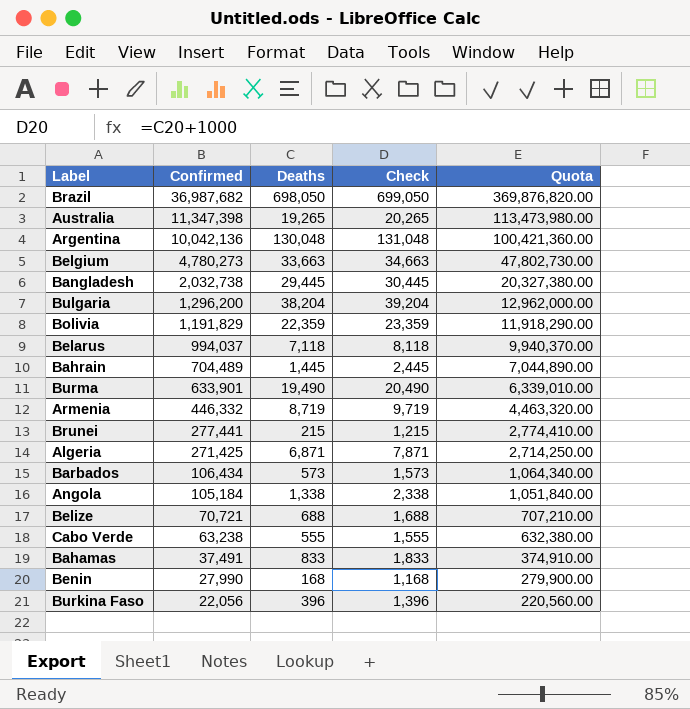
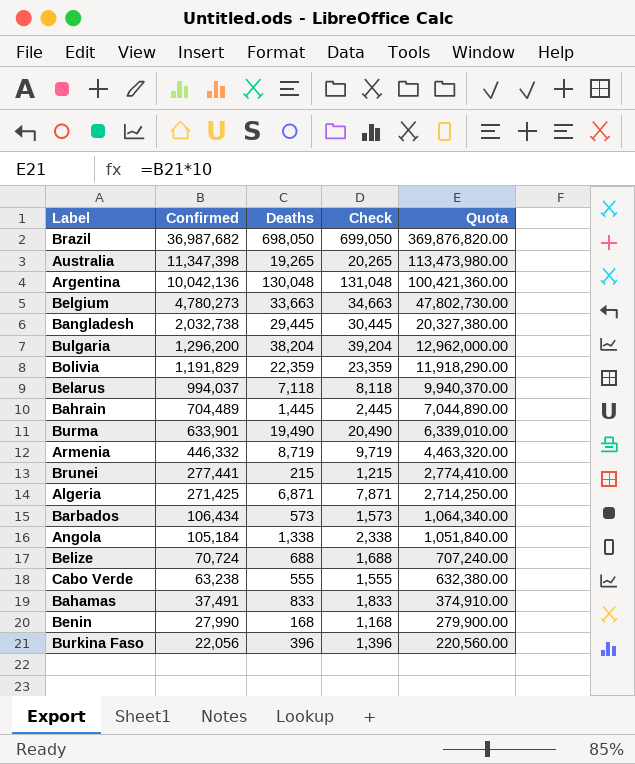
Belize | Confirmed: 70,721 -> 70,724
Belize | Quota: 707,210.00 -> 707,240.00

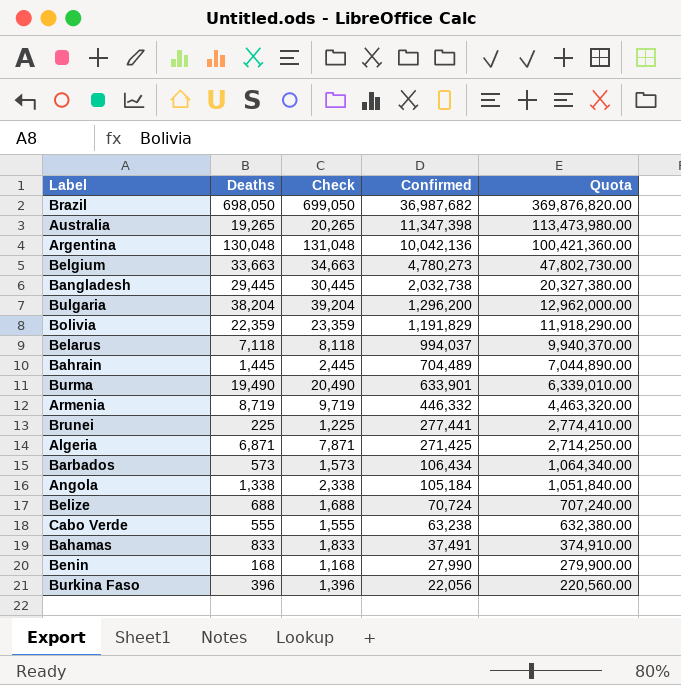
column Confirmed | position: 2 -> 4
Brunei | Deaths: 215 -> 225
Brunei | Check: 1,215 -> 1,225

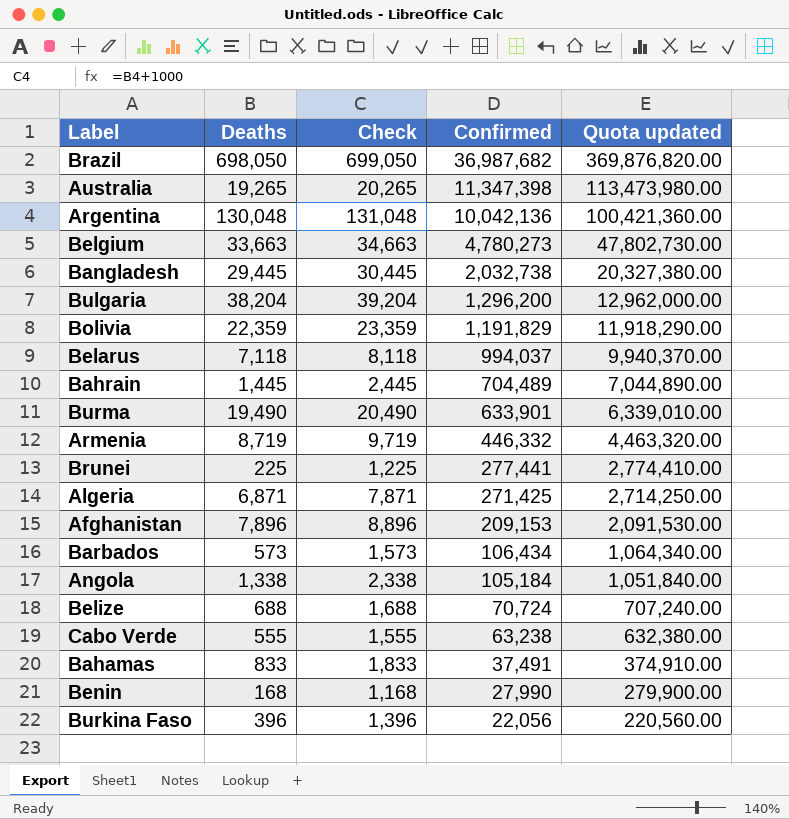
column name: Quota -> Quota updated
row Afghanistan: none -> 7,896 | 8,896 | 209,153 | 2,091,530.00

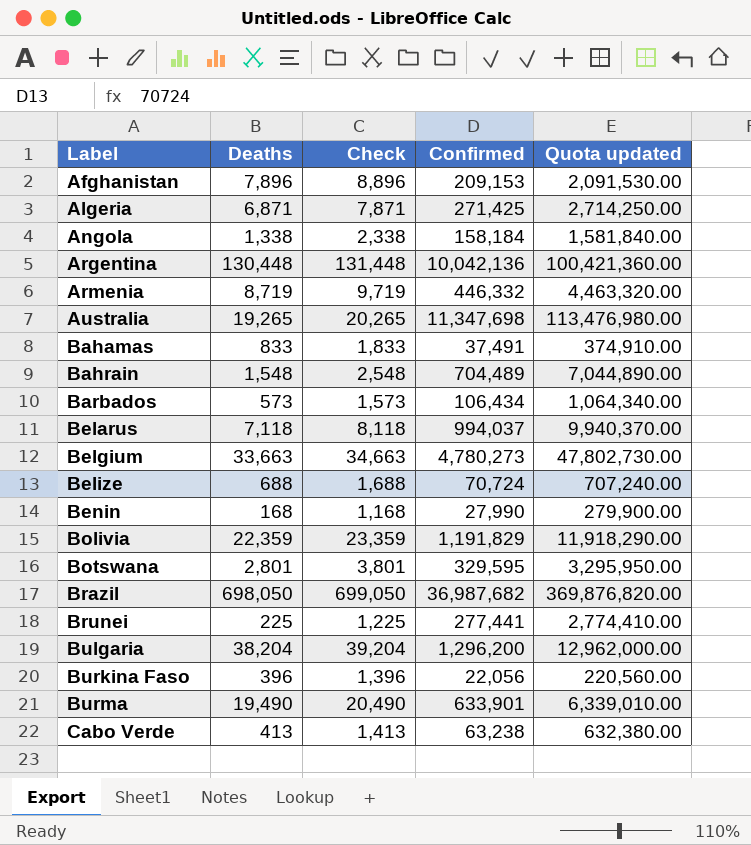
row order: Confirmed descending -> Label ascending
row Bangladesh: 29,445 | 30,445 | 2,032,738 | 20,327,380.00 -> none
Angola | Confirmed: 105,184 -> 158,184
Angola | Quota updated: 1,051,840.00 -> 1,581,840.00
Argentina | Deaths: 130,048 -> 130,448
Argentina | Check: 131,048 -> 131,448
Australia | Confirmed: 11,347,398 -> 11,347,698
Australia | Quota updated: 113,473,980.00 -> 113,476,980.00
Bahrain | Deaths: 1,445 -> 1,548
Bahrain | Check: 2,445 -> 2,548
row Botswana: none -> 2,801 | 3,801 | 329,595 | 3,295,950.00
Cabo Verde | Deaths: 555 -> 413
Cabo Verde | Check: 1,555 -> 1,413

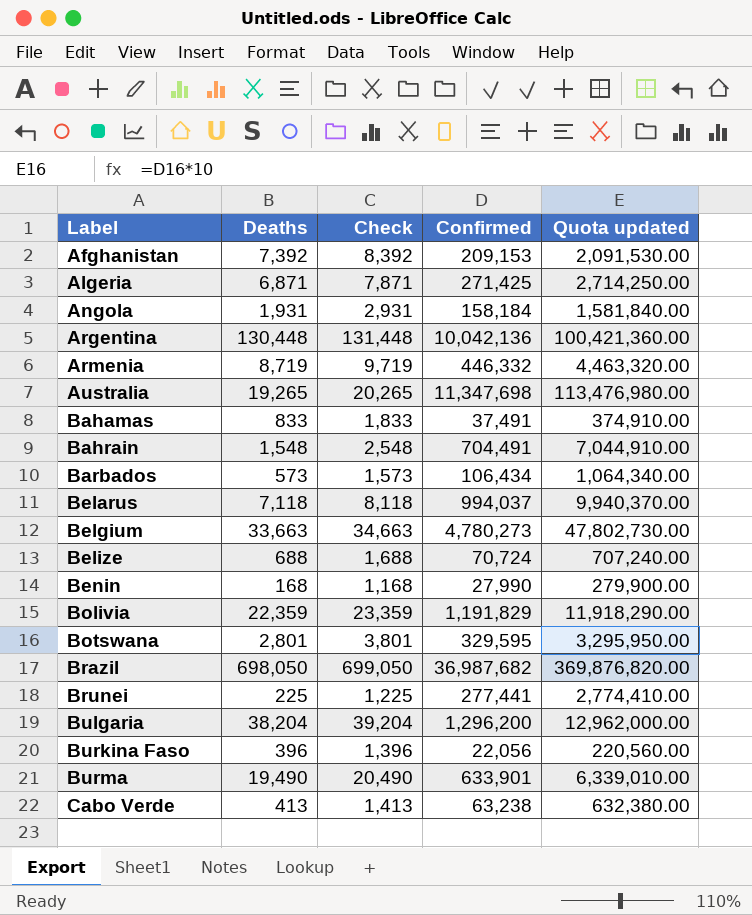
Afghanistan | Deaths: 7,896 -> 7,392
Afghanistan | Check: 8,896 -> 8,392
Angola | Deaths: 1,338 -> 1,931
Angola | Check: 2,338 -> 2,931
Bahrain | Confirmed: 704,489 -> 704,491
Bahrain | Quota updated: 7,044,890.00 -> 7,044,910.00

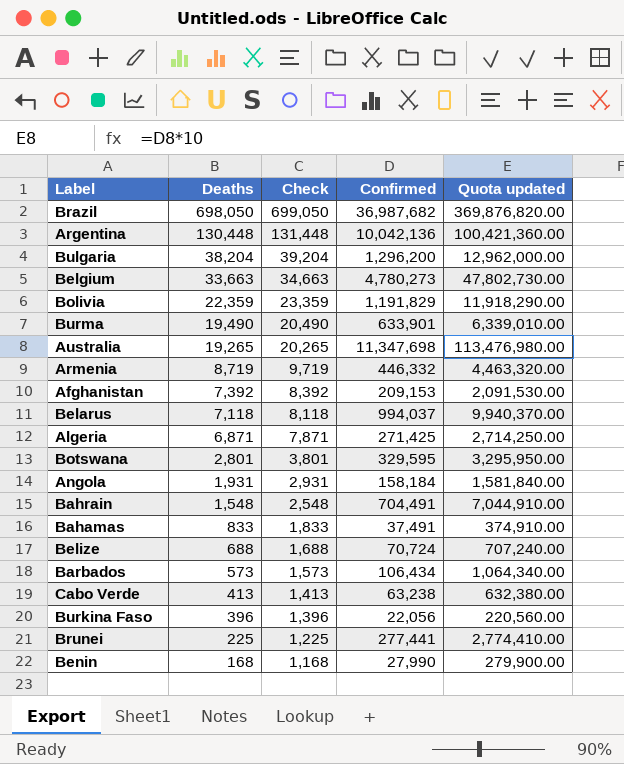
row order: Label ascending -> Deaths descending

